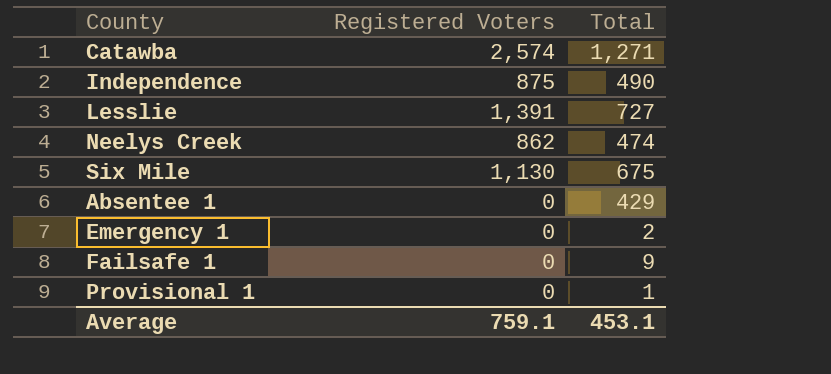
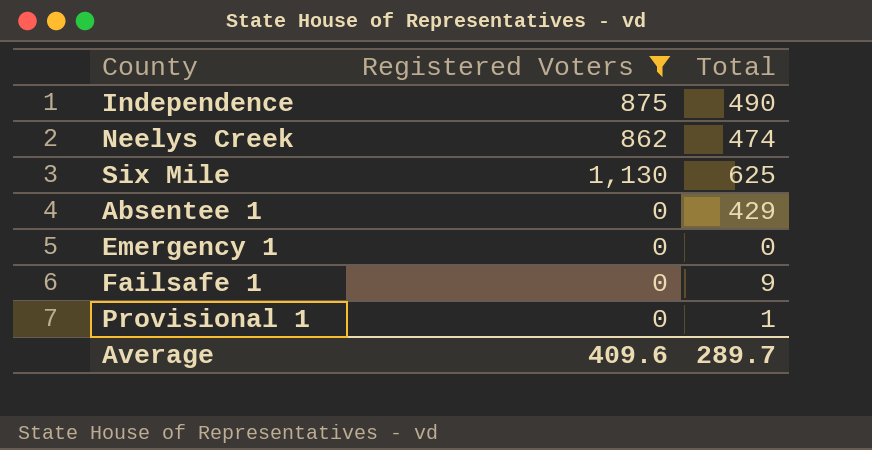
filter: none -> Registered Voters <= 1,130
Six Mile | Total: 675 -> 625
Emergency 1 | Total: 2 -> 0
Average | Registered Voters: 759.1 -> 409.6
Average | Total: 453.1 -> 289.7

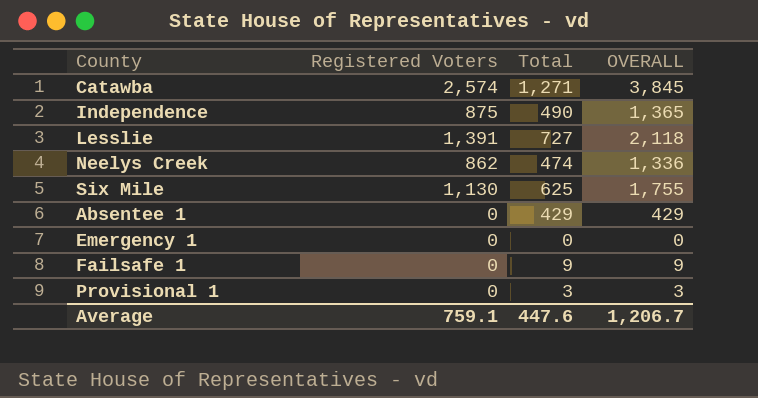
filter: Registered Voters <= 1,130 -> none
column OVERALL | formula: none -> [Registered Voters] + [Total]
Provisional 1 | Total: 1 -> 3
Average | Registered Voters: 409.6 -> 759.1
Average | Total: 289.7 -> 447.6

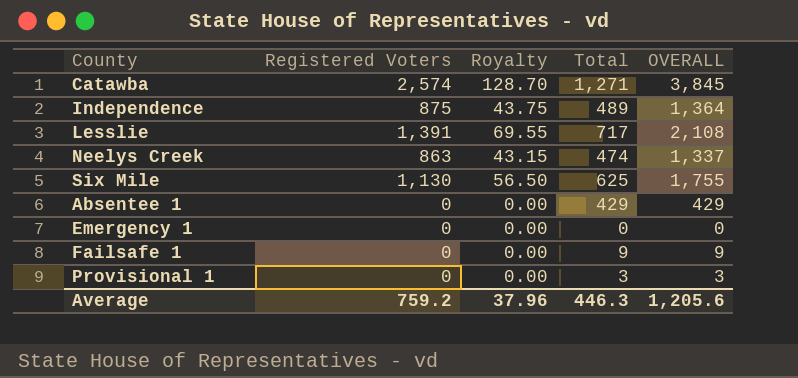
column Royalty | formula: none -> [Registered Voters] * 0.05
Independence | Total: 490 -> 489
Independence | OVERALL: 1,365 -> 1,364
Lesslie | Total: 727 -> 717
Lesslie | OVERALL: 2,118 -> 2,108
Neelys Creek | Registered Voters: 862 -> 863
Neelys Creek | OVERALL: 1,336 -> 1,337
Average | Registered Voters: 759.1 -> 759.2
Average | Total: 447.6 -> 446.3
Average | OVERALL: 1,206.7 -> 1,205.6

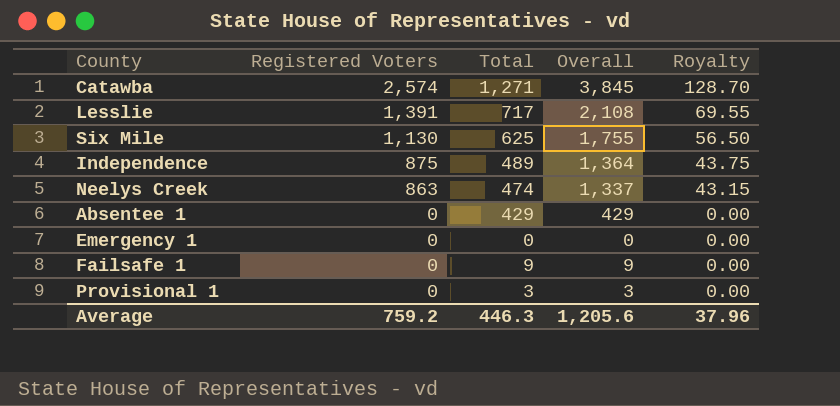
row order: none -> Registered Voters descending
column name: OVERALL -> Overall
column Royalty | position: 3 -> 5

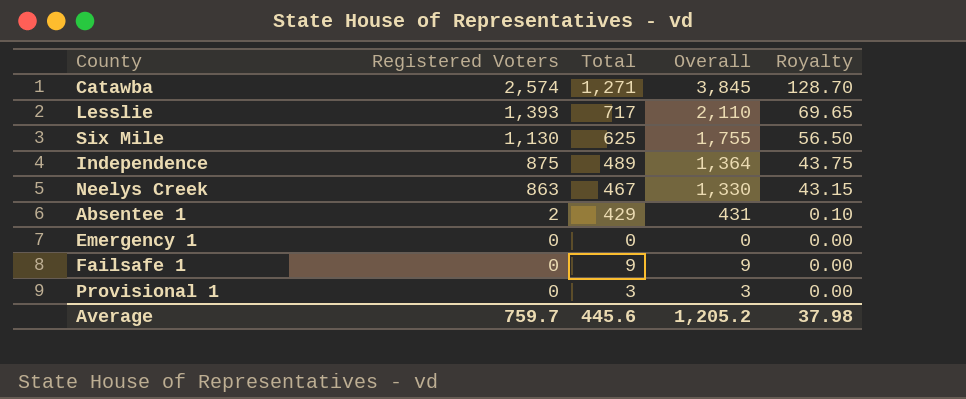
Lesslie | Registered Voters: 1,391 -> 1,393
Lesslie | Overall: 2,108 -> 2,110
Lesslie | Royalty: 69.55 -> 69.65
Neelys Creek | Total: 474 -> 467
Neelys Creek | Overall: 1,337 -> 1,330
Absentee 1 | Registered Voters: 0 -> 2
Absentee 1 | Overall: 429 -> 431
Absentee 1 | Royalty: 0.00 -> 0.10
Average | Registered Voters: 759.2 -> 759.7
Average | Total: 446.3 -> 445.6
Average | Overall: 1,205.6 -> 1,205.2
Average | Royalty: 37.96 -> 37.98

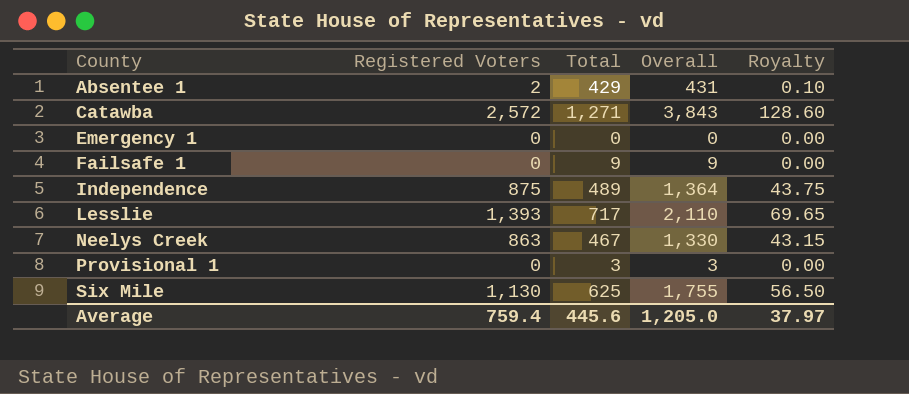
row order: Registered Voters descending -> County ascending
Catawba | Registered Voters: 2,574 -> 2,572
Catawba | Overall: 3,845 -> 3,843
Catawba | Royalty: 128.70 -> 128.60
Average | Registered Voters: 759.7 -> 759.4
Average | Overall: 1,205.2 -> 1,205.0
Average | Royalty: 37.98 -> 37.97

